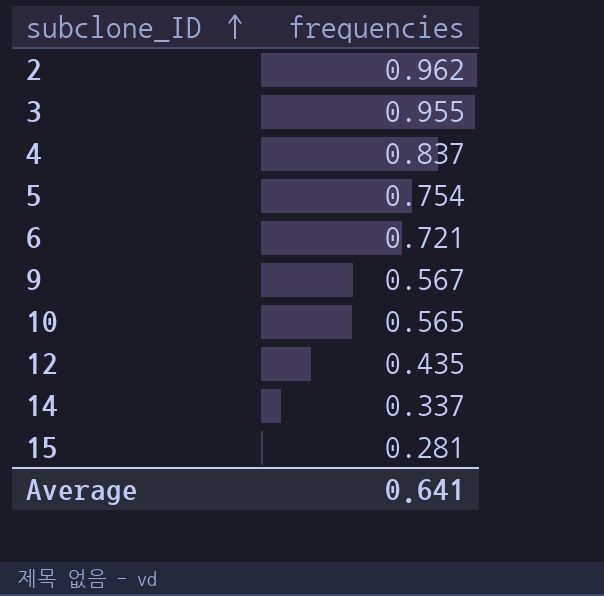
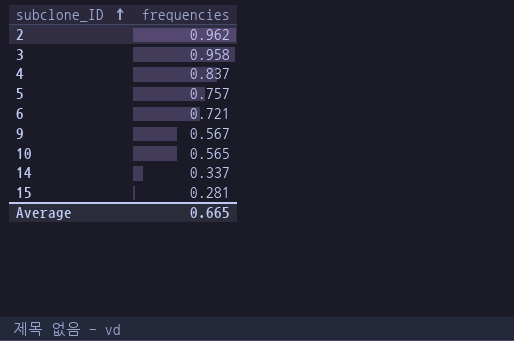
row 12: 0.435 -> none
3 | frequencies: 0.955 -> 0.958
5 | frequencies: 0.754 -> 0.757
Average | frequencies: 0.641 -> 0.665

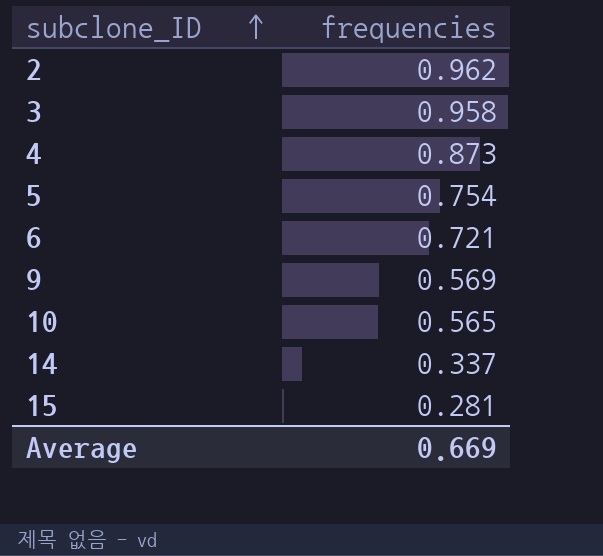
4 | frequencies: 0.837 -> 0.873
5 | frequencies: 0.757 -> 0.754
9 | frequencies: 0.567 -> 0.569
Average | frequencies: 0.665 -> 0.669

